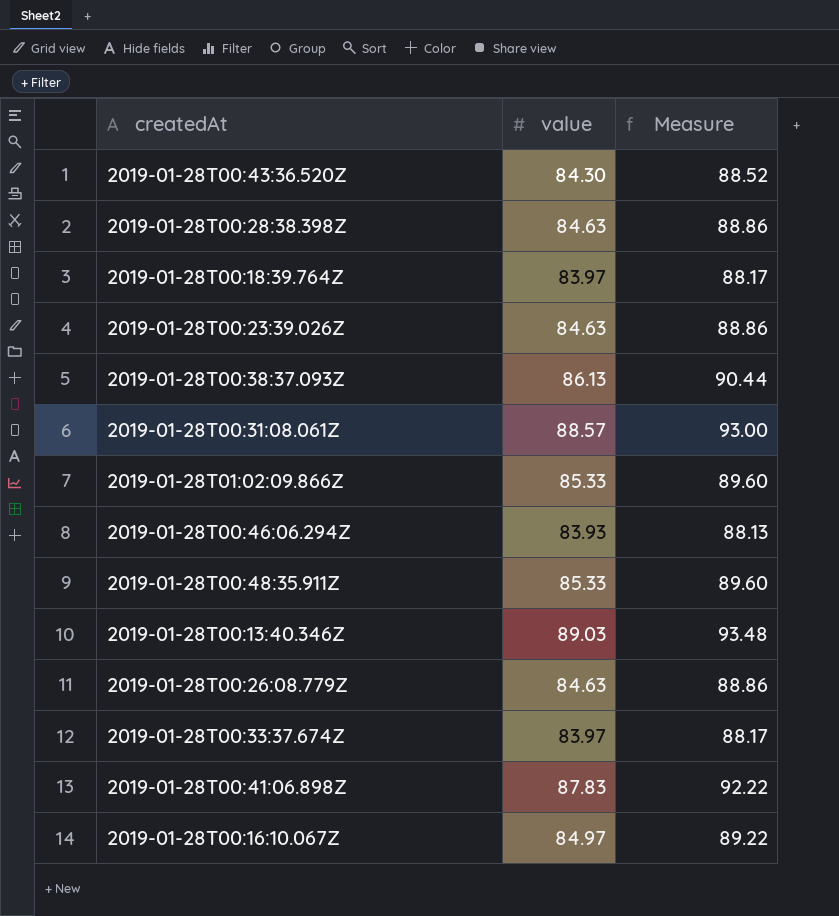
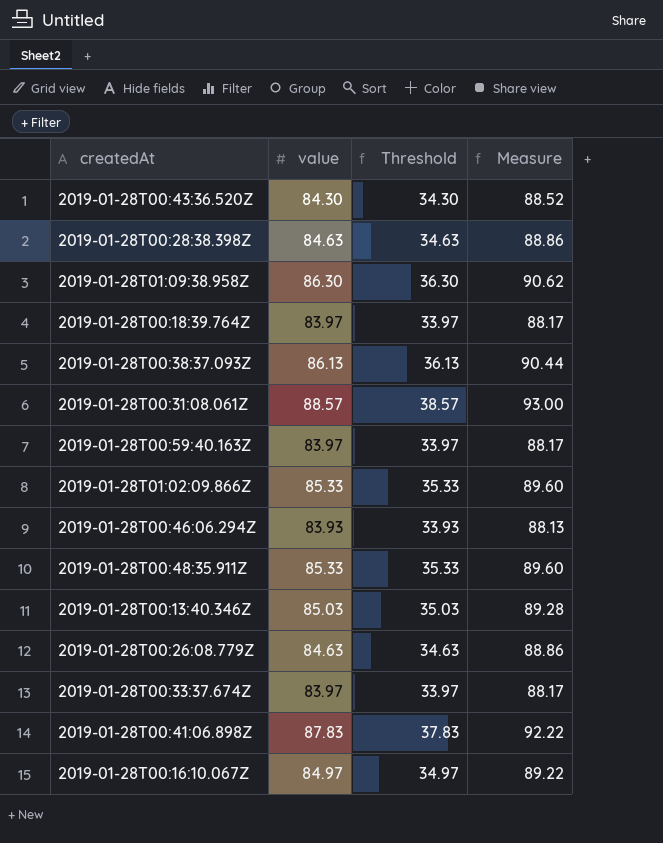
column Threshold | formula: none -> [value] - 50
row 2019-01-28T00:23:39.026Z: 84.63 | 88.86 -> none
row 2019-01-28T01:09:38.958Z: none -> 86.30 | 36.30 | 90.62
row 2019-01-28T00:59:40.163Z: none -> 83.97 | 33.97 | 88.17
2019-01-28T00:13:40.346Z | value: 89.03 -> 85.03
2019-01-28T00:13:40.346Z | Measure: 93.48 -> 89.28

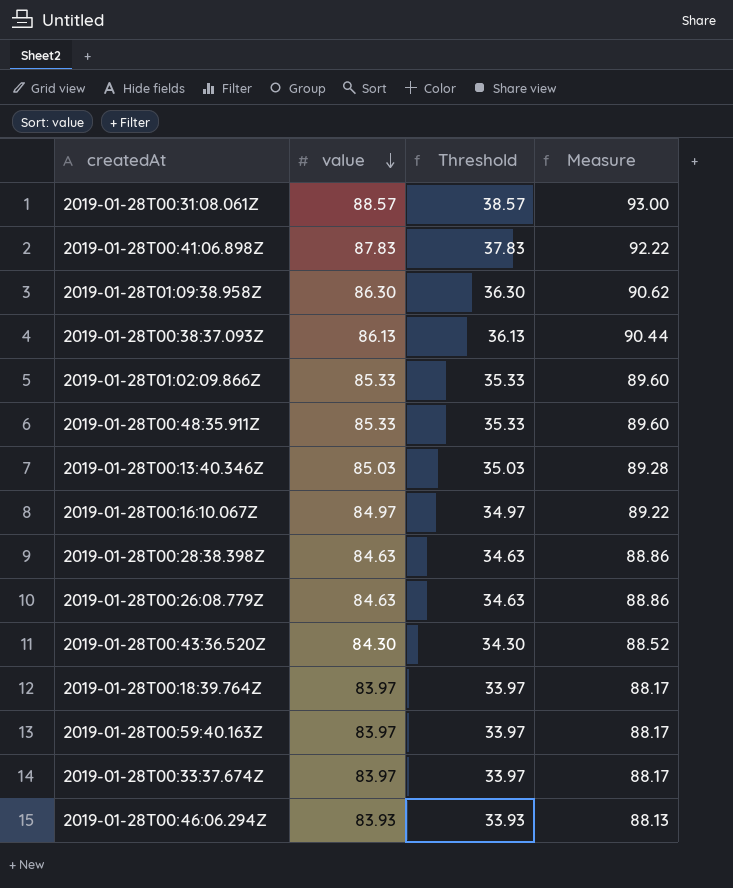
row order: none -> value descending

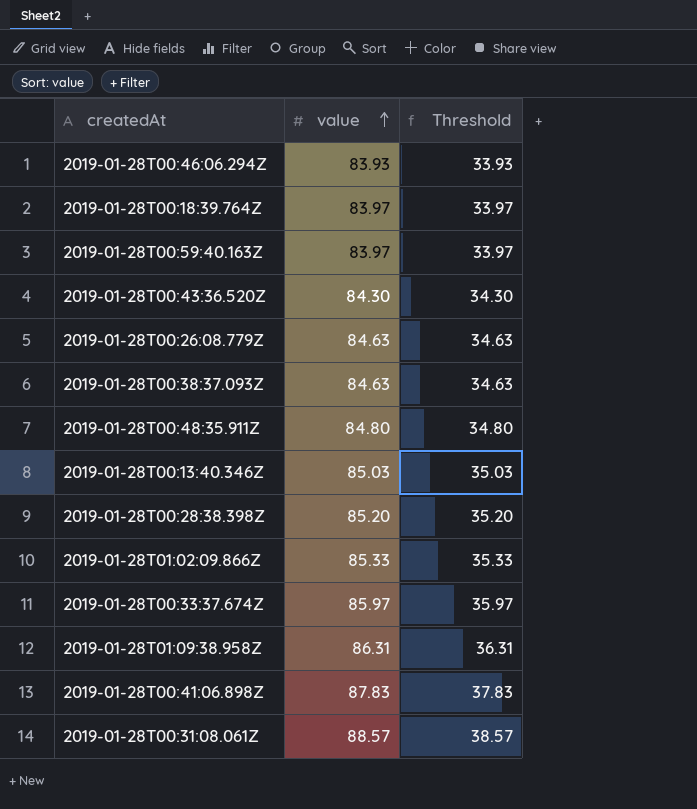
row order: value descending -> value ascending
column Measure | formula: [value] * 1.05 -> none
row 2019-01-28T00:16:10.067Z: 84.97 | 34.97 | 89.22 -> none
2019-01-28T00:38:37.093Z | value: 86.13 -> 84.63
2019-01-28T00:38:37.093Z | Threshold: 36.13 -> 34.63
2019-01-28T00:48:35.911Z | value: 85.33 -> 84.80
2019-01-28T00:48:35.911Z | Threshold: 35.33 -> 34.80
2019-01-28T00:28:38.398Z | value: 84.63 -> 85.20
2019-01-28T00:28:38.398Z | Threshold: 34.63 -> 35.20
2019-01-28T00:33:37.674Z | value: 83.97 -> 85.97
2019-01-28T00:33:37.674Z | Threshold: 33.97 -> 35.97
2019-01-28T01:09:38.958Z | value: 86.30 -> 86.31
2019-01-28T01:09:38.958Z | Threshold: 36.30 -> 36.31

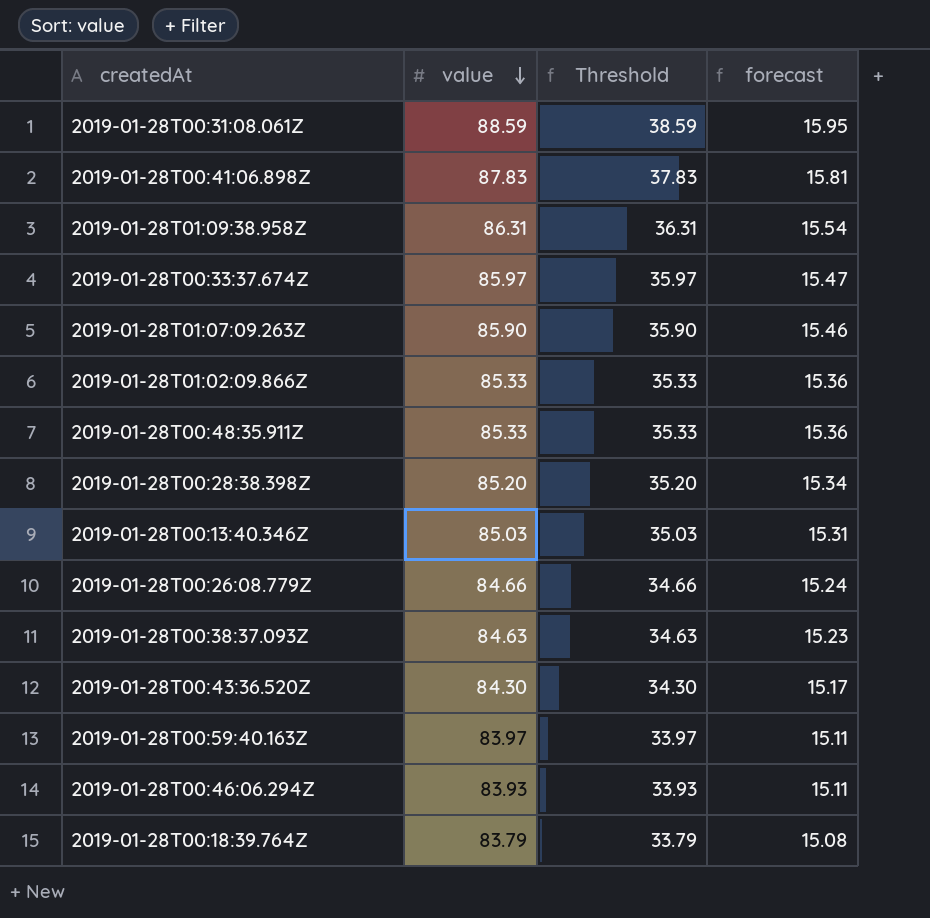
row order: value ascending -> value descending
column forecast | formula: none -> [value] * 0.18
2019-01-28T00:31:08.061Z | value: 88.57 -> 88.59
2019-01-28T00:31:08.061Z | Threshold: 38.57 -> 38.59
row 2019-01-28T01:07:09.263Z: none -> 85.90 | 35.90 | 15.46
2019-01-28T00:48:35.911Z | value: 84.80 -> 85.33
2019-01-28T00:48:35.911Z | Threshold: 34.80 -> 35.33
2019-01-28T00:26:08.779Z | value: 84.63 -> 84.66
2019-01-28T00:26:08.779Z | Threshold: 34.63 -> 34.66
2019-01-28T00:18:39.764Z | value: 83.97 -> 83.79
2019-01-28T00:18:39.764Z | Threshold: 33.97 -> 33.79

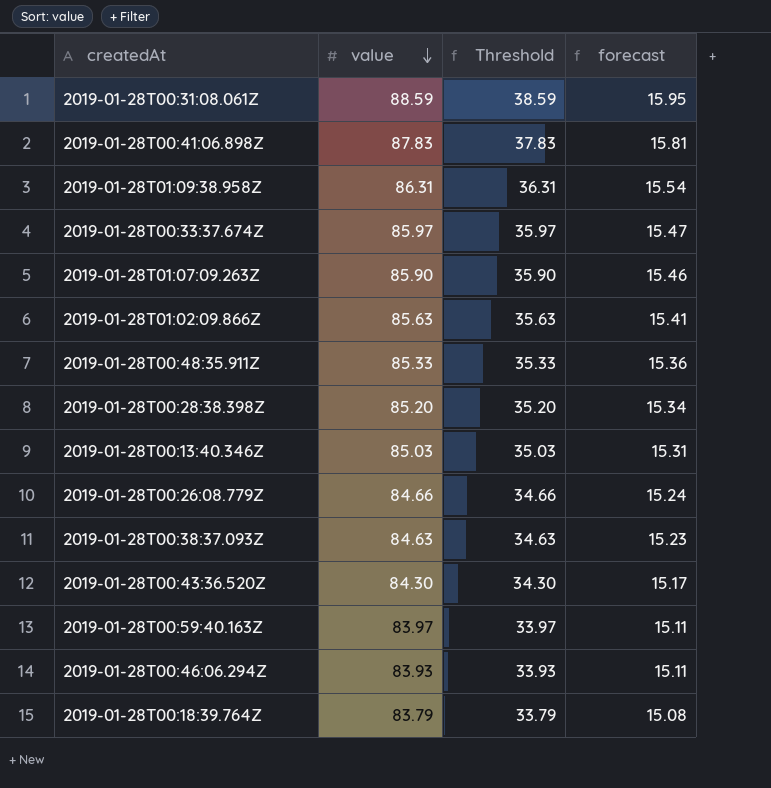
2019-01-28T01:02:09.866Z | value: 85.33 -> 85.63
2019-01-28T01:02:09.866Z | Threshold: 35.33 -> 35.63
2019-01-28T01:02:09.866Z | forecast: 15.36 -> 15.41

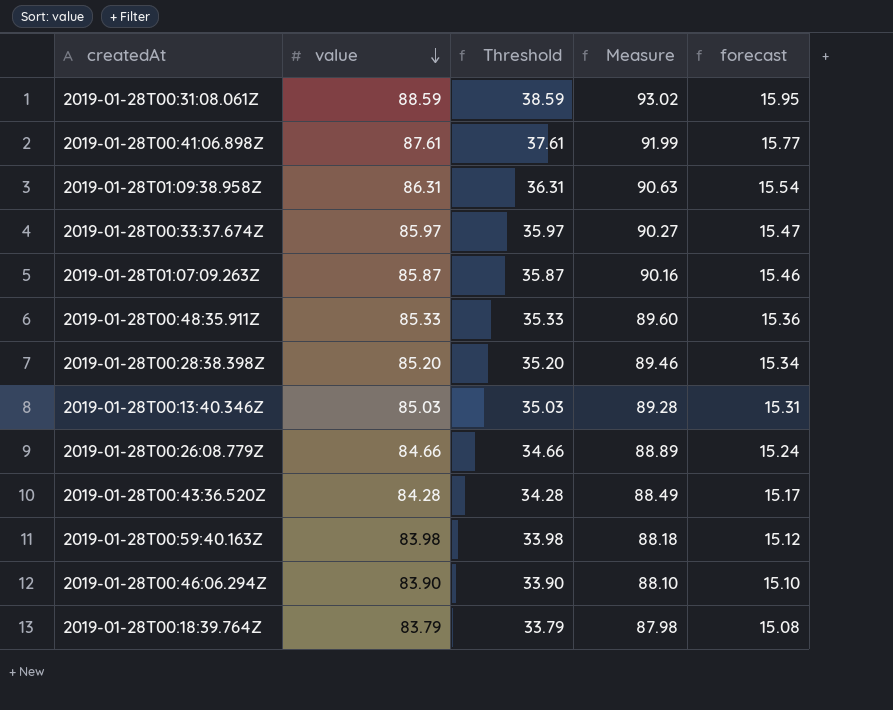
column Measure | formula: none -> [value] * 1.05
row 2019-01-28T01:02:09.866Z: 85.63 | 35.63 | 15.41 -> none
row 2019-01-28T00:38:37.093Z: 84.63 | 34.63 | 15.23 -> none
2019-01-28T00:41:06.898Z | value: 87.83 -> 87.61
2019-01-28T00:41:06.898Z | Threshold: 37.83 -> 37.61
2019-01-28T00:41:06.898Z | forecast: 15.81 -> 15.77
2019-01-28T01:07:09.263Z | value: 85.90 -> 85.87
2019-01-28T01:07:09.263Z | Threshold: 35.90 -> 35.87
2019-01-28T00:43:36.520Z | value: 84.30 -> 84.28
2019-01-28T00:43:36.520Z | Threshold: 34.30 -> 34.28
2019-01-28T00:59:40.163Z | value: 83.97 -> 83.98
2019-01-28T00:59:40.163Z | Threshold: 33.97 -> 33.98
2019-01-28T00:59:40.163Z | forecast: 15.11 -> 15.12
2019-01-28T00:46:06.294Z | value: 83.93 -> 83.90
2019-01-28T00:46:06.294Z | Threshold: 33.93 -> 33.90
2019-01-28T00:46:06.294Z | forecast: 15.11 -> 15.10

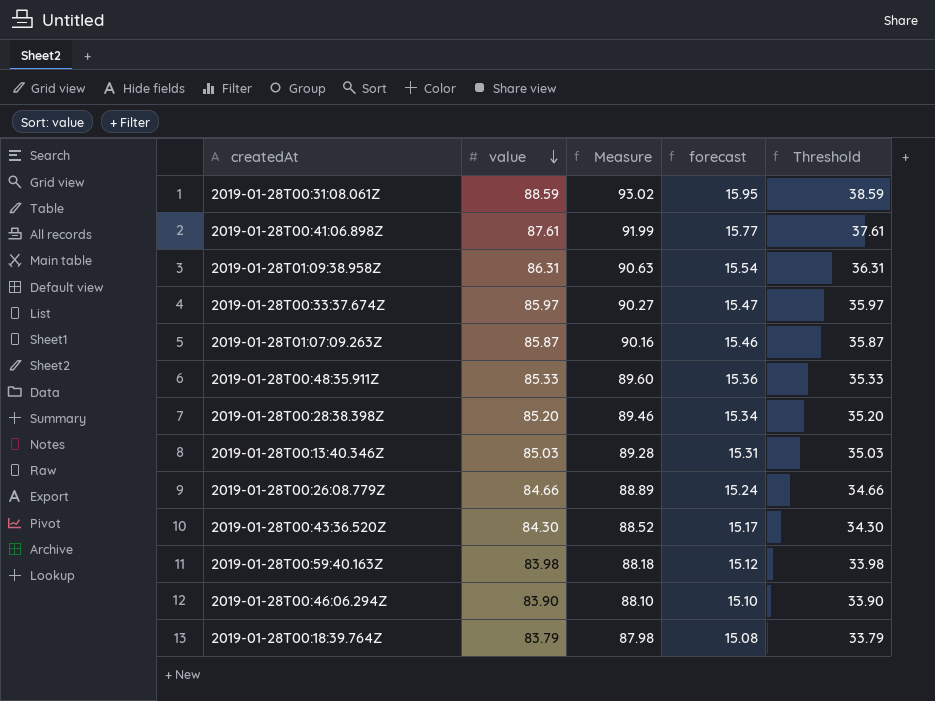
column Threshold | position: 3 -> 5
2019-01-28T00:43:36.520Z | value: 84.28 -> 84.30
2019-01-28T00:43:36.520Z | Measure: 88.49 -> 88.52
2019-01-28T00:43:36.520Z | Threshold: 34.28 -> 34.30

